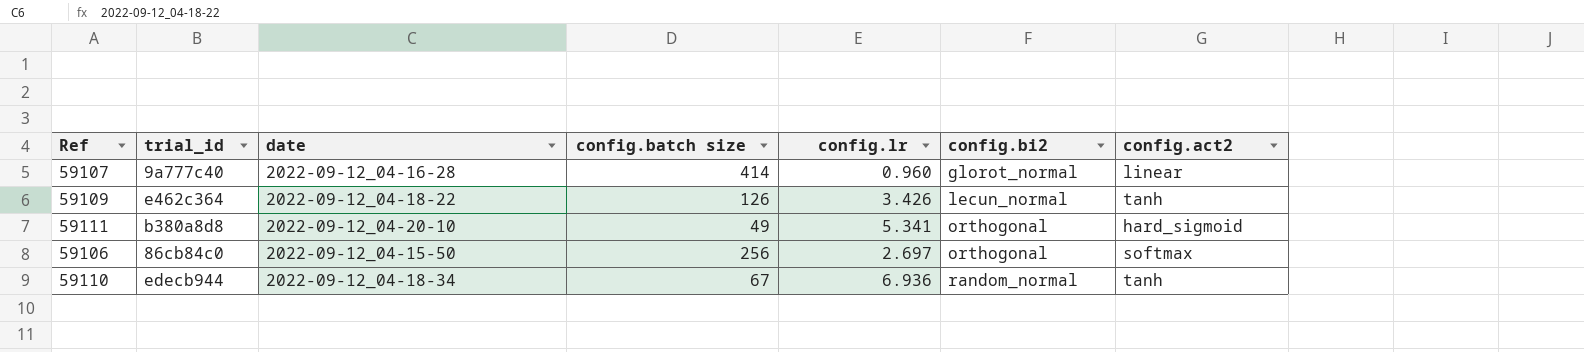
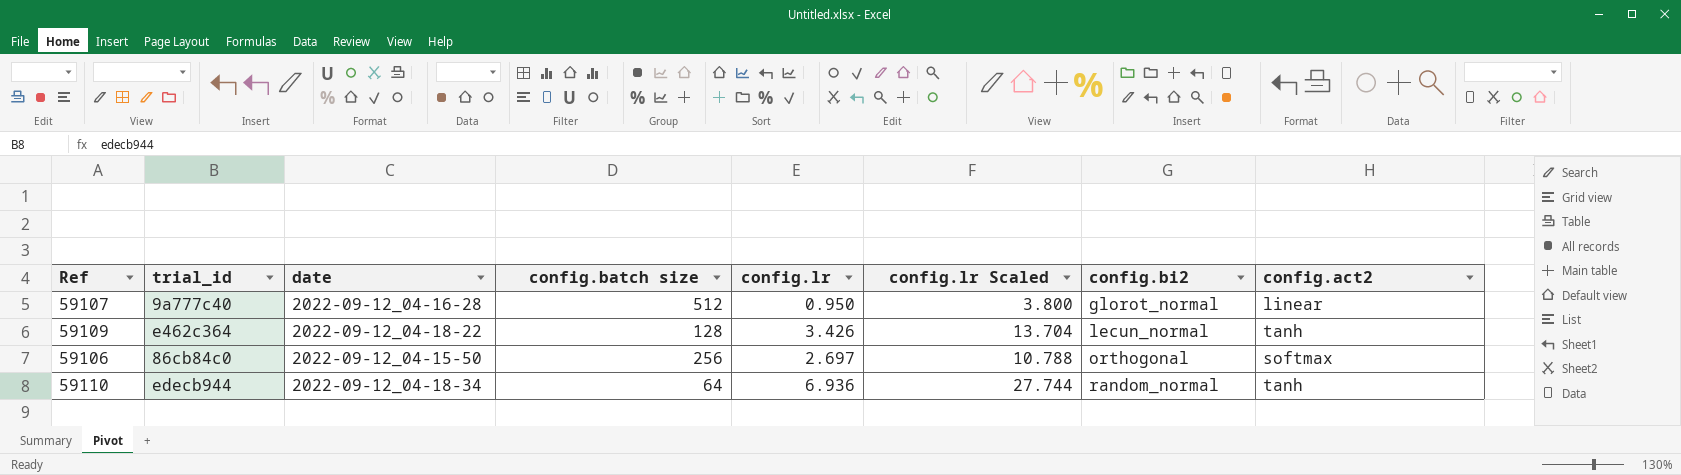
column config.lr Scaled | formula: none -> [config.lr] * 4
row 59111: b380a8d8 | 2022-09-12_04-20-10 | 49 | 5.341 | orthogonal | hard_sigmoid -> none
59107 | config.batch size: 414 -> 512
59107 | config.lr: 0.960 -> 0.950
59109 | config.batch size: 126 -> 128
59110 | config.batch size: 67 -> 64

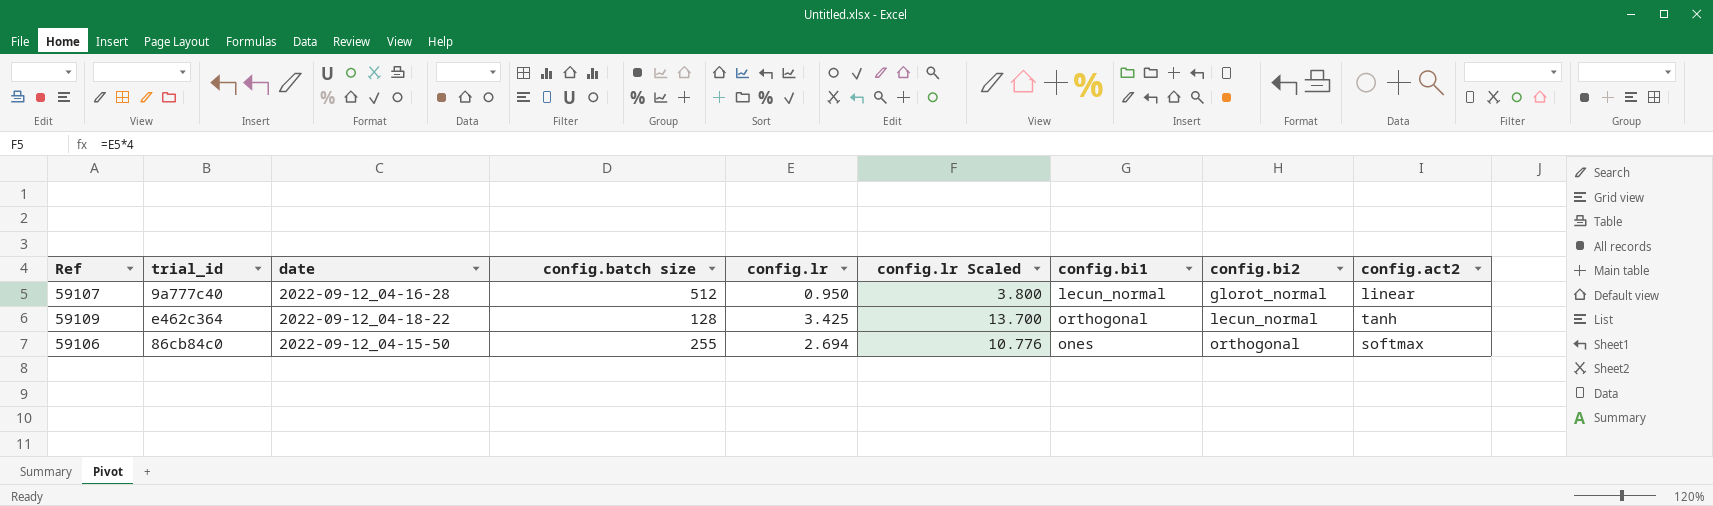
column config.bi1 | position: none -> 7
row 59110: edecb944 | 2022-09-12_04-18-34 | 64 | 6.936 | 27.744 | random_normal | tanh -> none
59109 | config.lr: 3.426 -> 3.425
59109 | config.lr Scaled: 13.704 -> 13.700
59106 | config.batch size: 256 -> 255
59106 | config.lr: 2.697 -> 2.694
59106 | config.lr Scaled: 10.788 -> 10.776

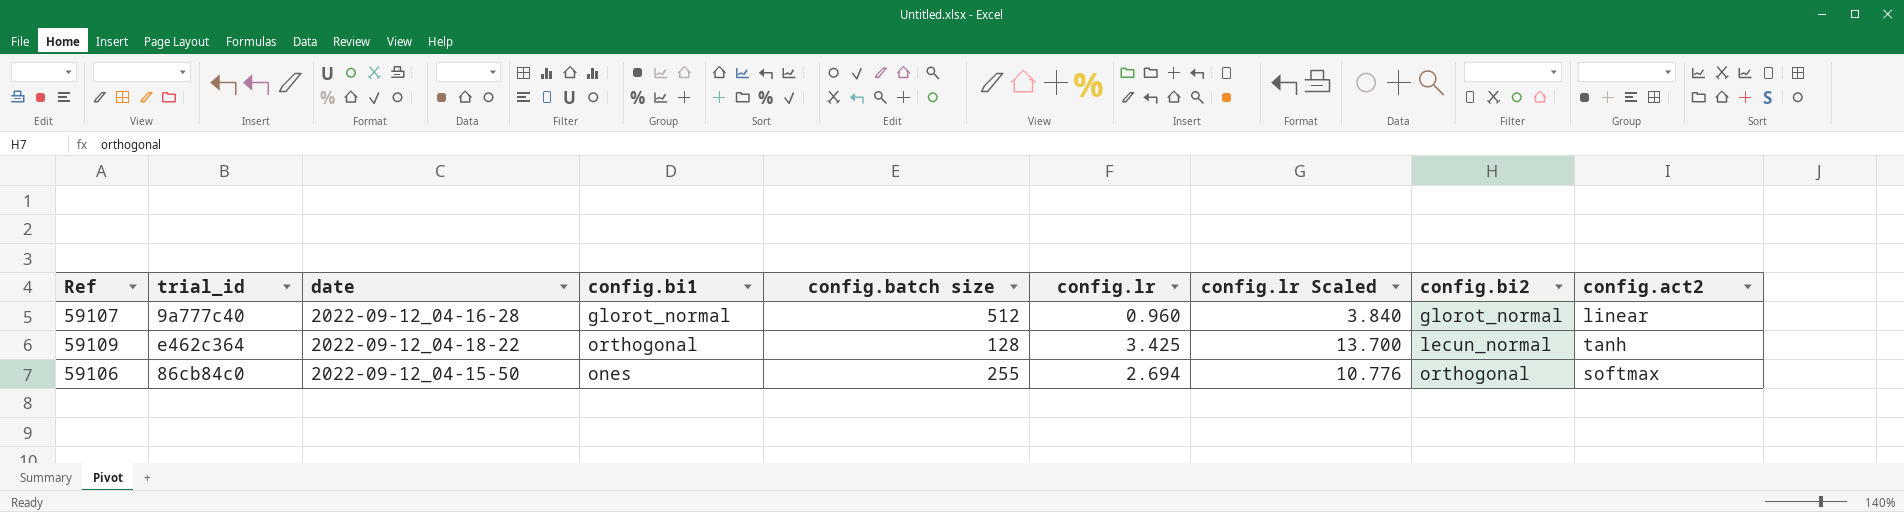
column config.bi1 | position: 7 -> 4
59107 | config.bi1: lecun_normal -> glorot_normal
59107 | config.lr: 0.950 -> 0.960
59107 | config.lr Scaled: 3.800 -> 3.840

